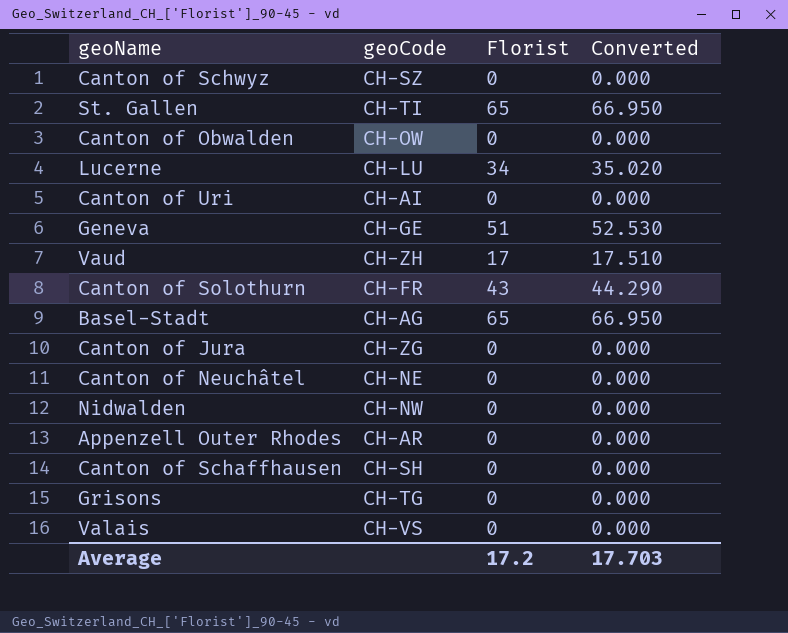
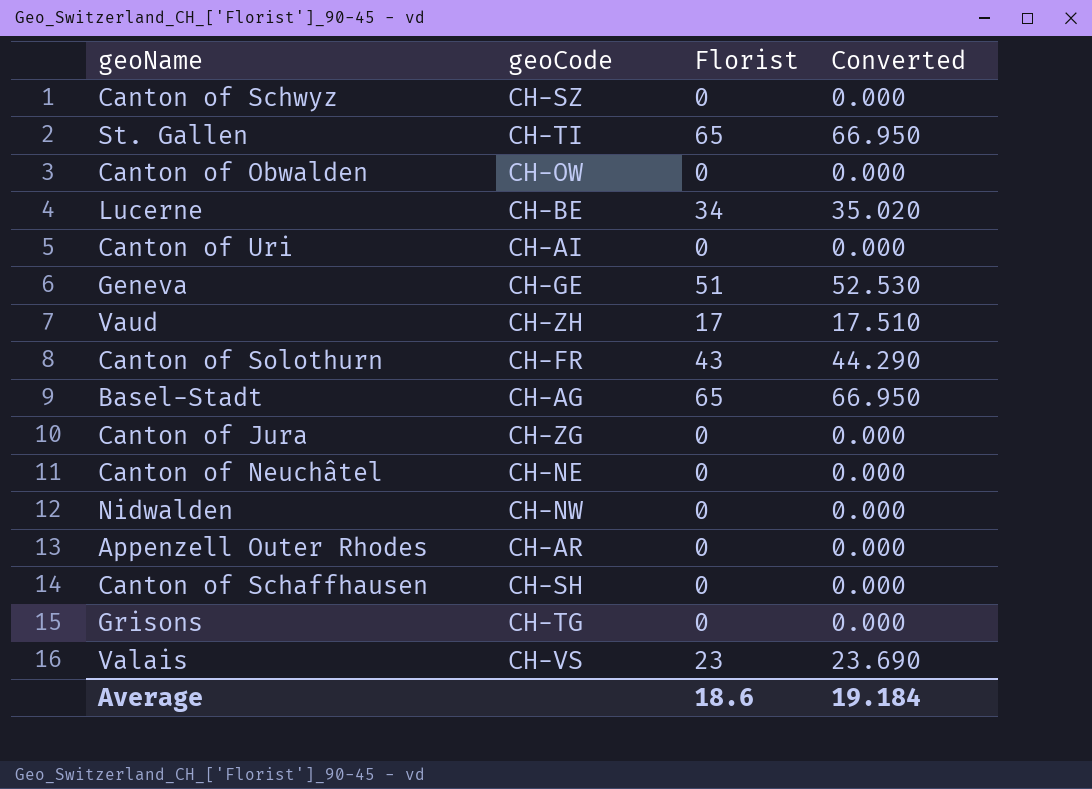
Lucerne | geoCode: CH-LU -> CH-BE
Valais | Florist: 0 -> 23
Valais | Converted: 0.000 -> 23.690
Average | Florist: 17.2 -> 18.6
Average | Converted: 17.703 -> 19.184

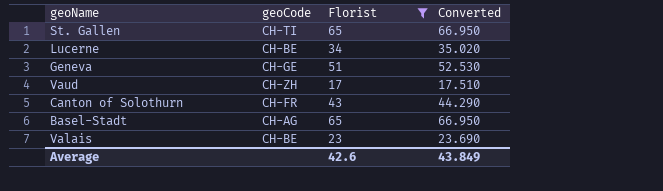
filter: none -> Florist != 0
Valais | geoCode: CH-VS -> CH-BE
Average | Florist: 18.6 -> 42.6
Average | Converted: 19.184 -> 43.849

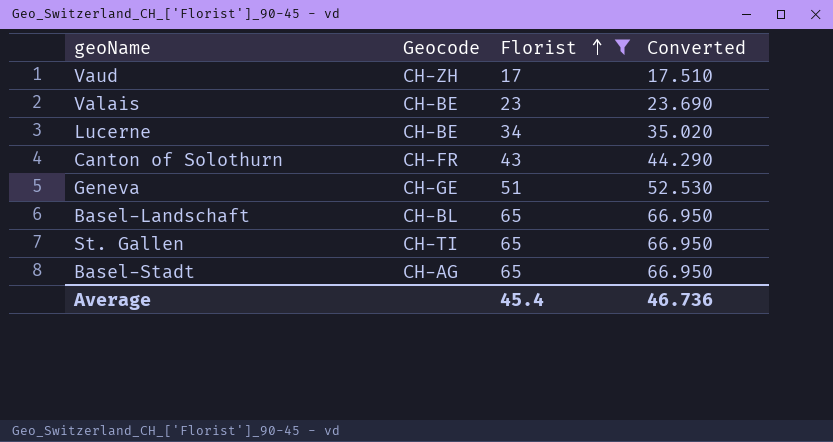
row order: none -> Florist ascending
column name: geoCode -> Geocode
row Basel-Landschaft: none -> CH-BL | 65 | 66.950
Average | Florist: 42.6 -> 45.4
Average | Converted: 43.849 -> 46.736

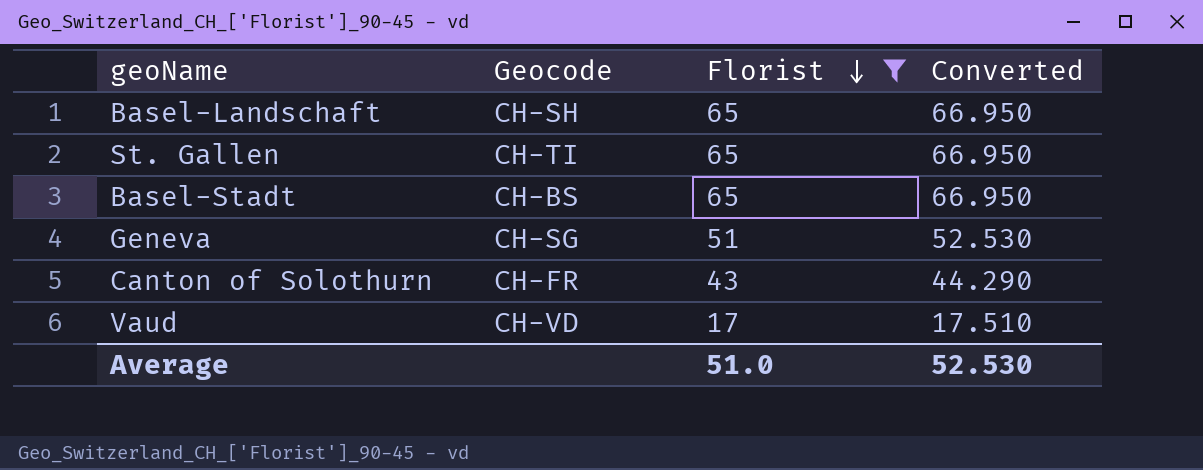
row order: Florist ascending -> Florist descending
row Valais: CH-BE | 23 | 23.690 -> none
row Lucerne: CH-BE | 34 | 35.020 -> none
Basel-Landschaft | Geocode: CH-BL -> CH-SH
Basel-Stadt | Geocode: CH-AG -> CH-BS
Geneva | Geocode: CH-GE -> CH-SG
Vaud | Geocode: CH-ZH -> CH-VD
Average | Florist: 45.4 -> 51.0
Average | Converted: 46.736 -> 52.530

